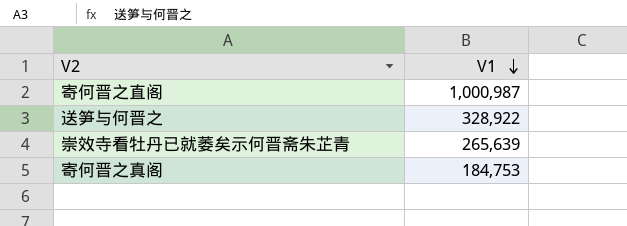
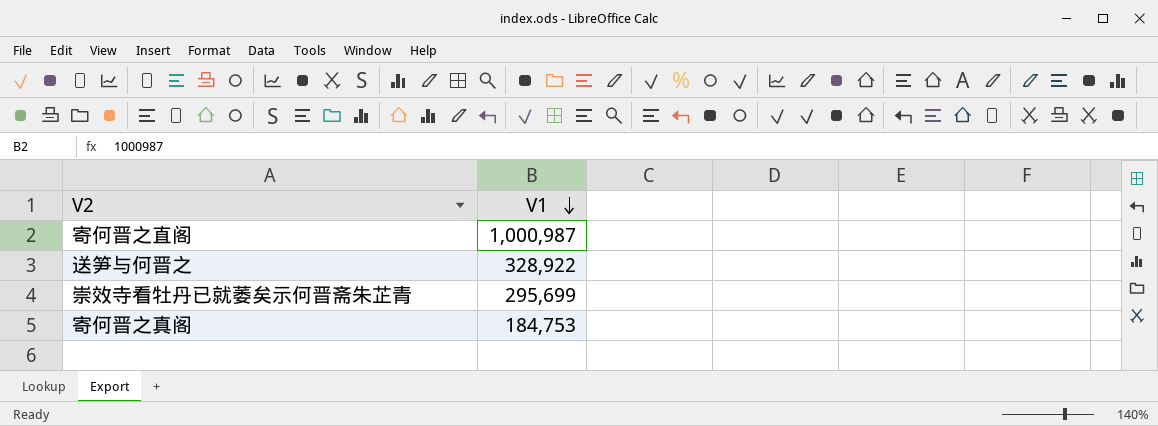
崇效寺看牡丹已就萎矣示何晋斋朱芷青 | V1: 265,639 -> 295,699

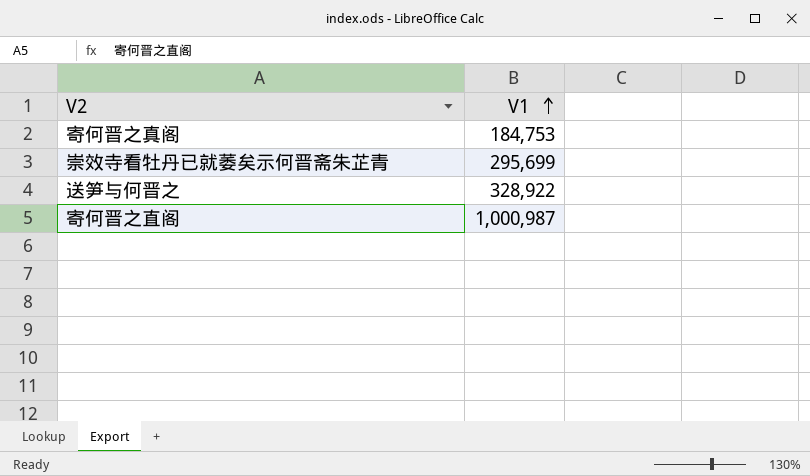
row order: V1 descending -> V1 ascending

